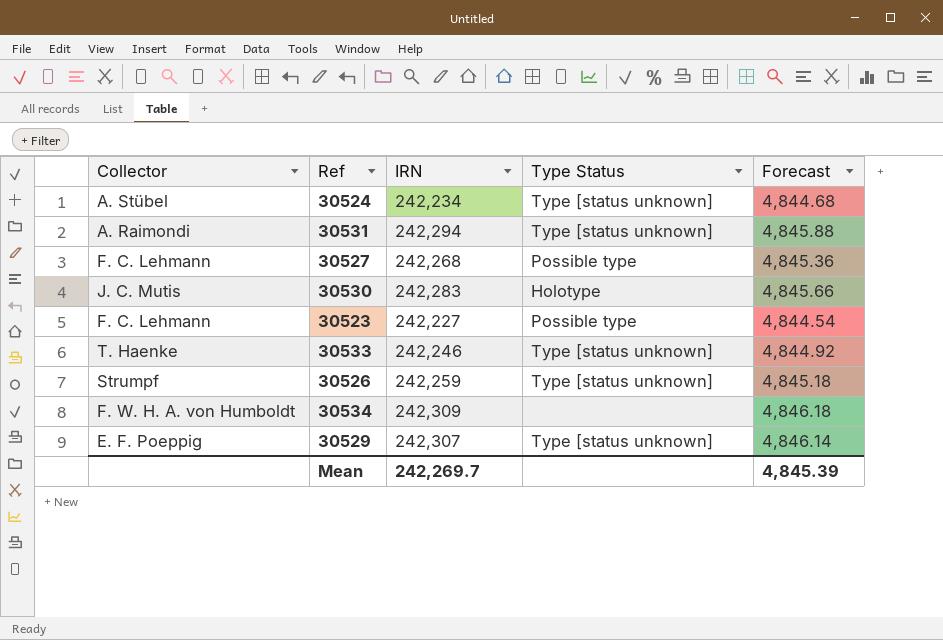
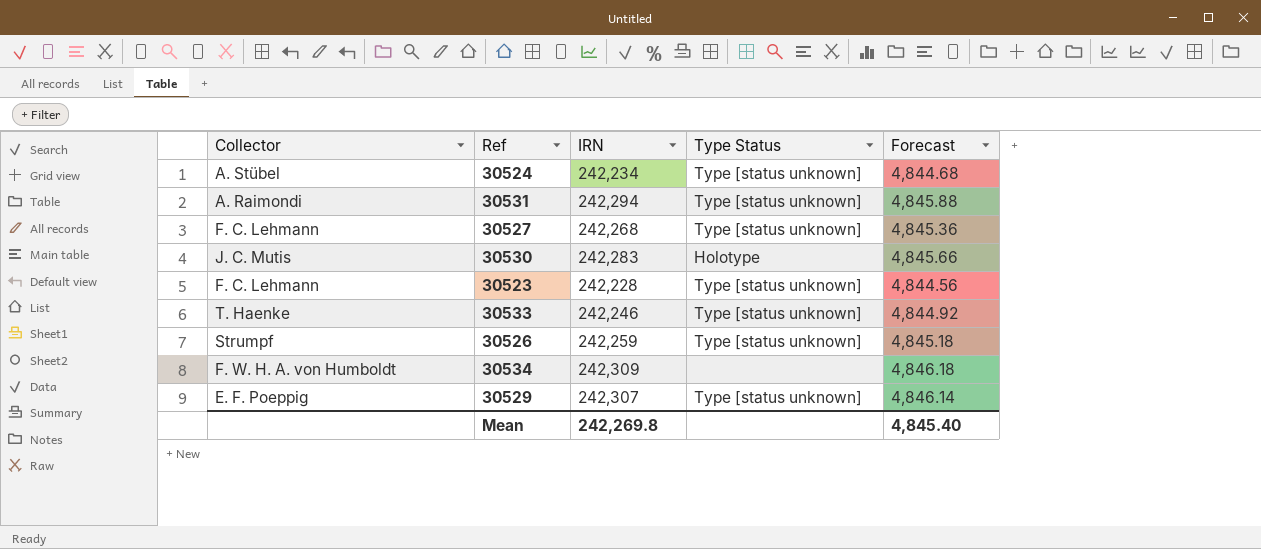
30527 | Type Status: Possible type -> Type [status unknown]
30523 | IRN: 242,227 -> 242,228
30523 | Type Status: Possible type -> Type [status unknown]
30523 | Forecast: 4,844.54 -> 4,844.56
Mean | IRN: 242,269.7 -> 242,269.8
Mean | Forecast: 4,845.39 -> 4,845.40

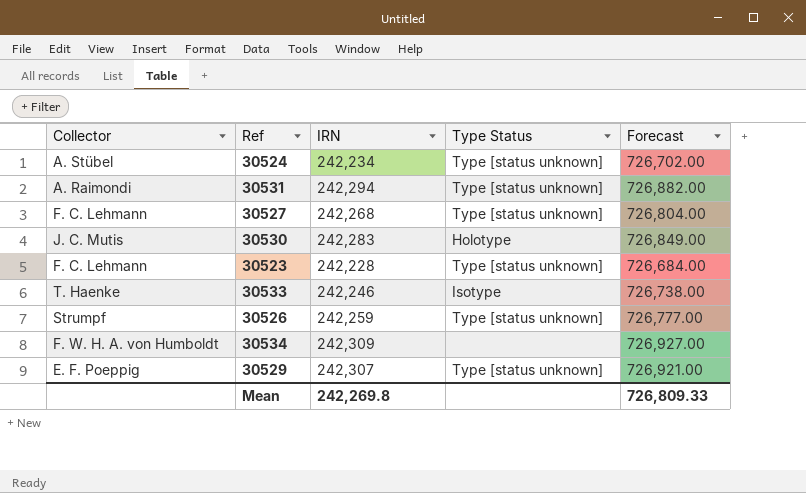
column Forecast | formula: [IRN] * 0.02 -> [IRN] * 3
30533 | Type Status: Type [status unknown] -> Isotype
Mean | Forecast: 4,845.40 -> 726,809.33

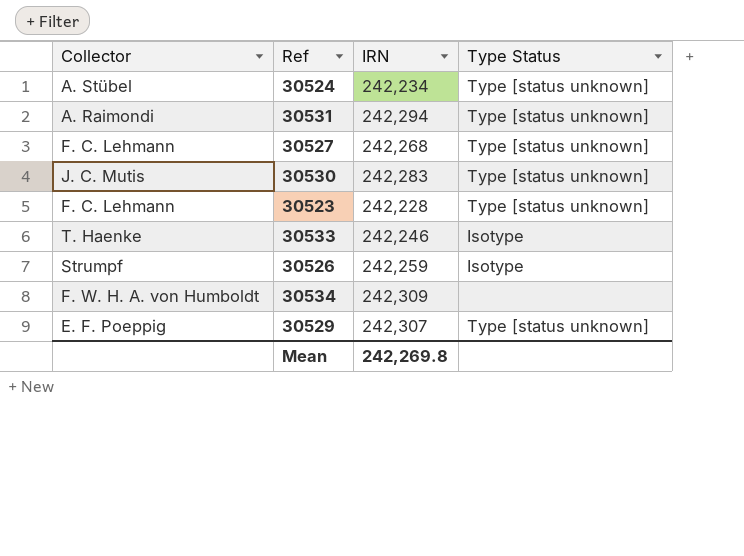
column Forecast | formula: [IRN] * 3 -> none
30530 | Type Status: Holotype -> Type [status unknown]
30526 | Type Status: Type [status unknown] -> Isotype

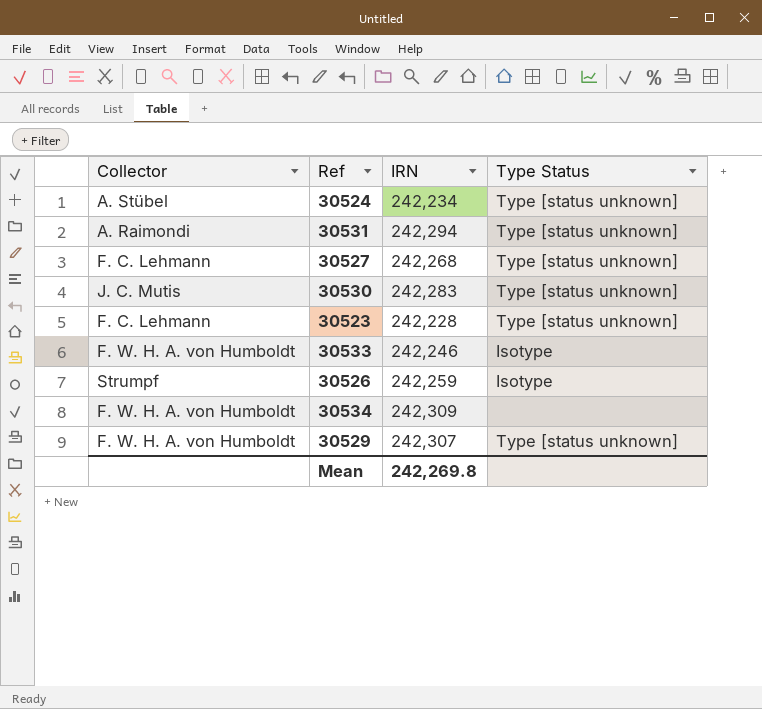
30533 | Collector: T. Haenke -> F. W. H. A. von Humboldt
30529 | Collector: E. F. Poeppig -> F. W. H. A. von Humboldt

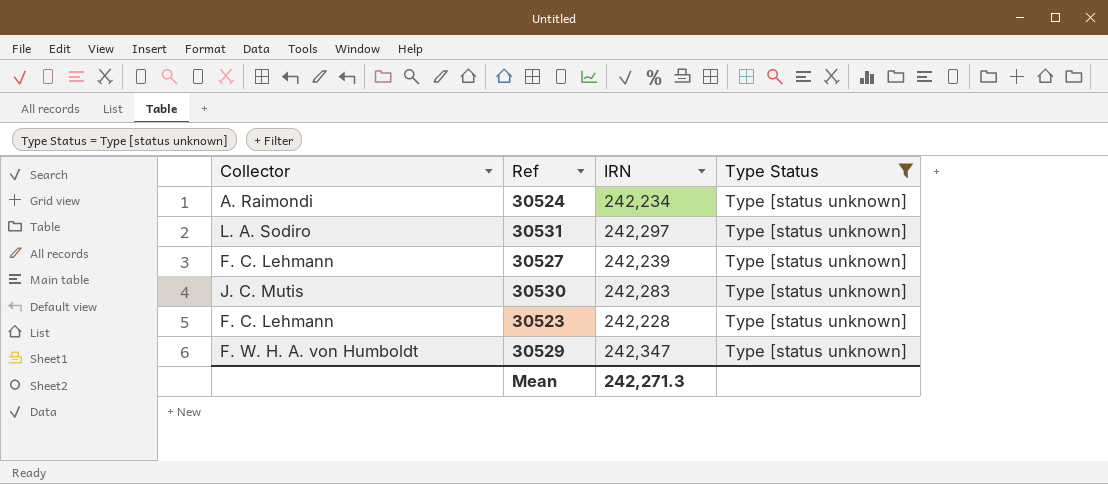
filter: none -> Type Status = Type [status unknown]
30524 | Collector: A. Stübel -> A. Raimondi
30531 | Collector: A. Raimondi -> L. A. Sodiro
30531 | IRN: 242,294 -> 242,297
30527 | IRN: 242,268 -> 242,239
30529 | IRN: 242,307 -> 242,347
Mean | IRN: 242,269.8 -> 242,271.3

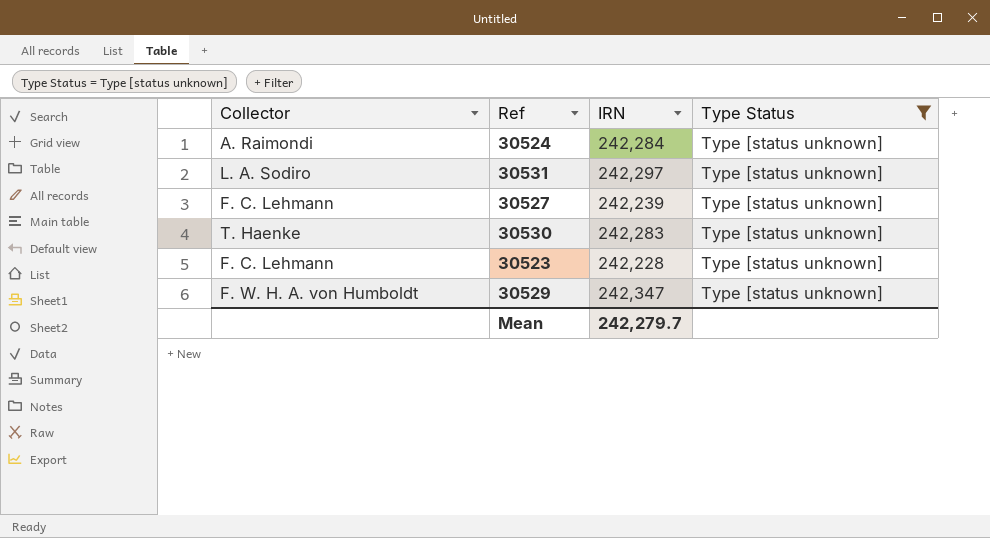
30524 | IRN: 242,234 -> 242,284
30530 | Collector: J. C. Mutis -> T. Haenke
Mean | IRN: 242,271.3 -> 242,279.7

